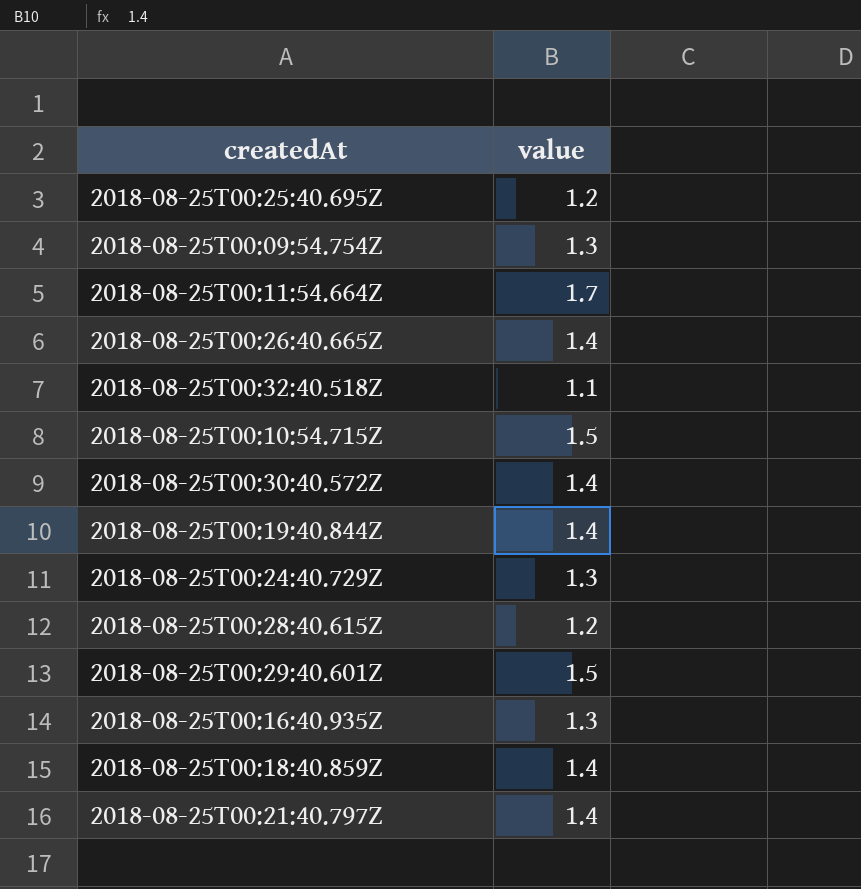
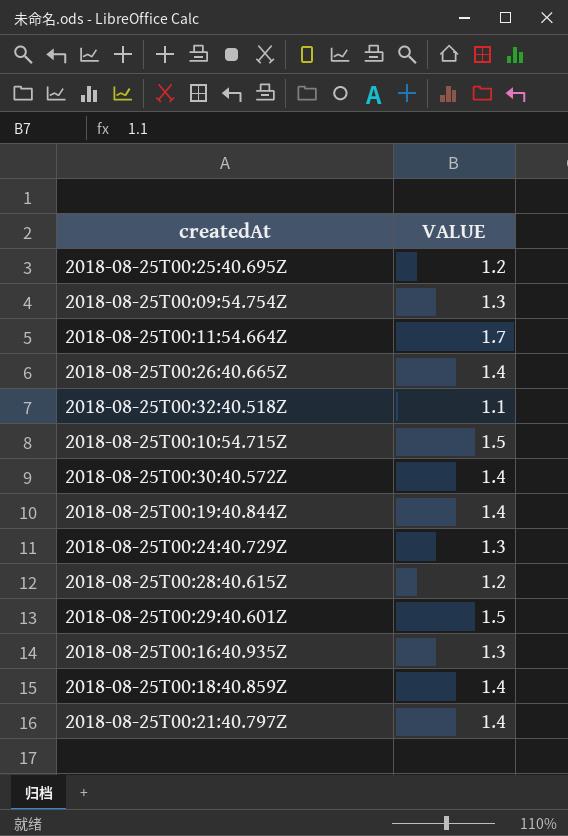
column name: value -> VALUE

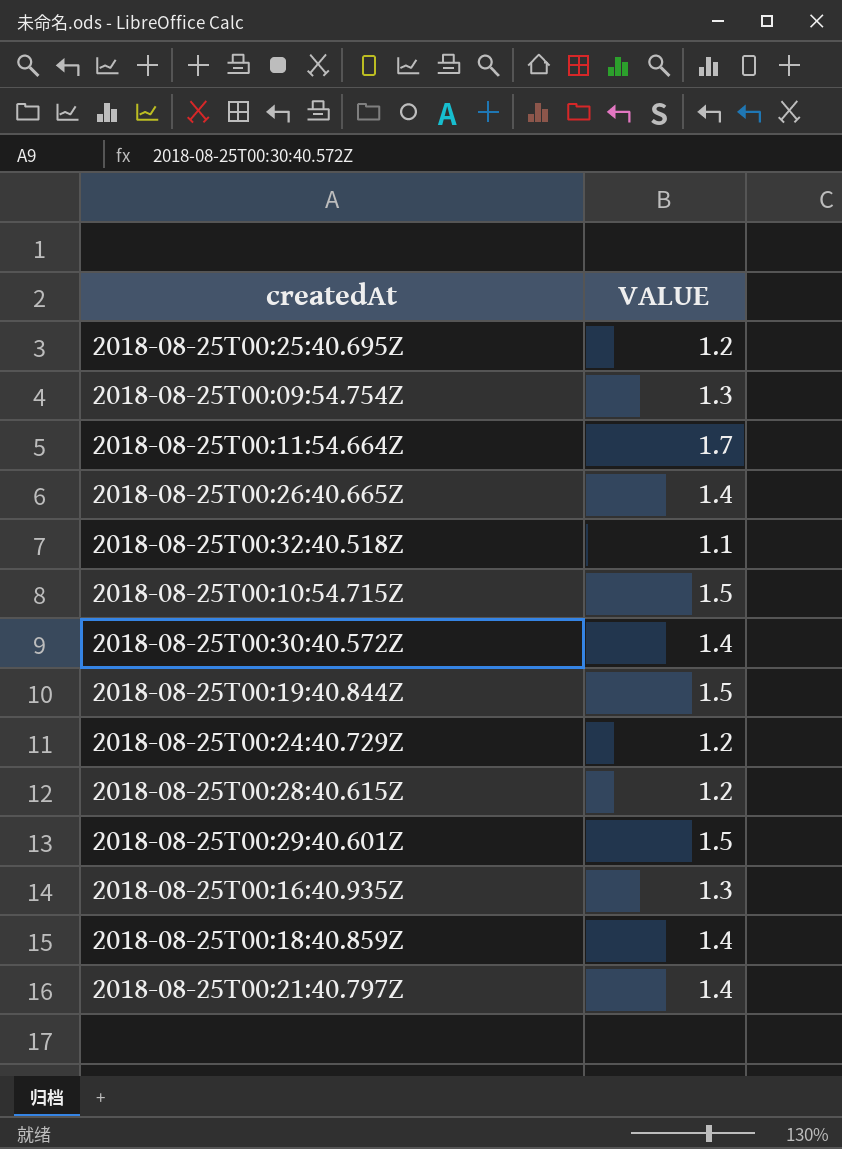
2018-08-25T00:19:40.844Z | VALUE: 1.4 -> 1.5
2018-08-25T00:24:40.729Z | VALUE: 1.3 -> 1.2

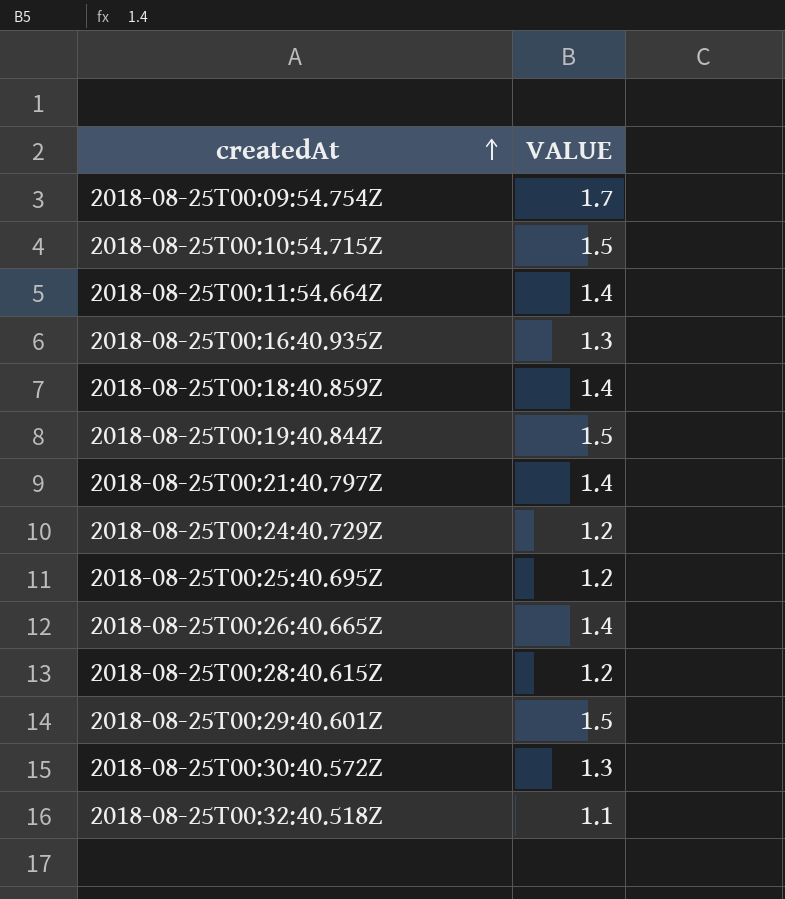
row order: none -> createdAt ascending
2018-08-25T00:09:54.754Z | VALUE: 1.3 -> 1.7
2018-08-25T00:11:54.664Z | VALUE: 1.7 -> 1.4
2018-08-25T00:30:40.572Z | VALUE: 1.4 -> 1.3

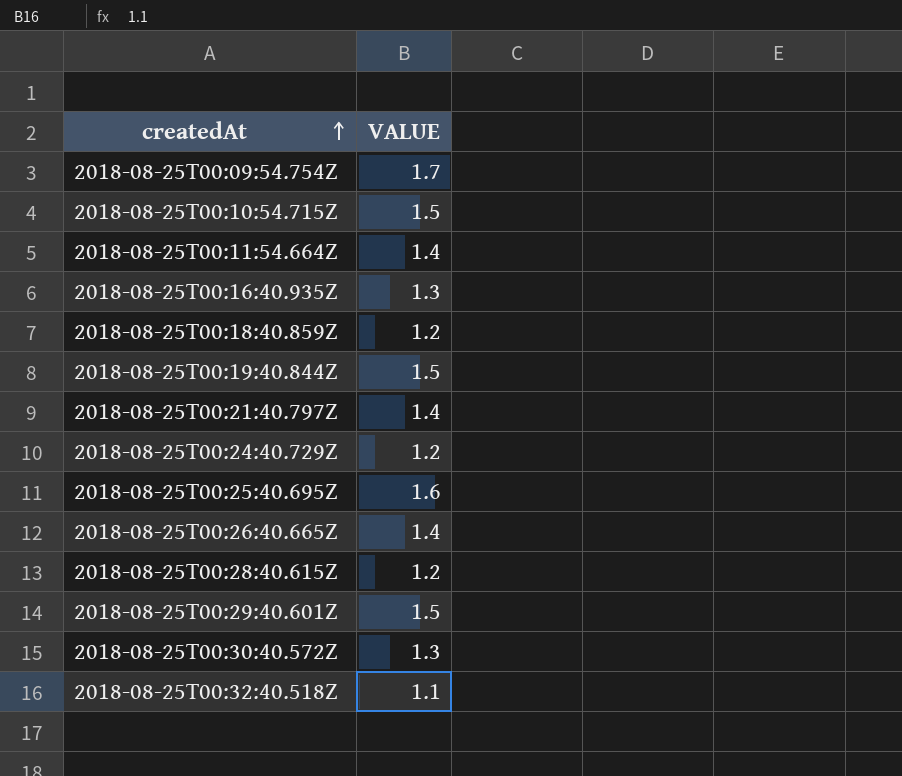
2018-08-25T00:18:40.859Z | VALUE: 1.4 -> 1.2
2018-08-25T00:25:40.695Z | VALUE: 1.2 -> 1.6

